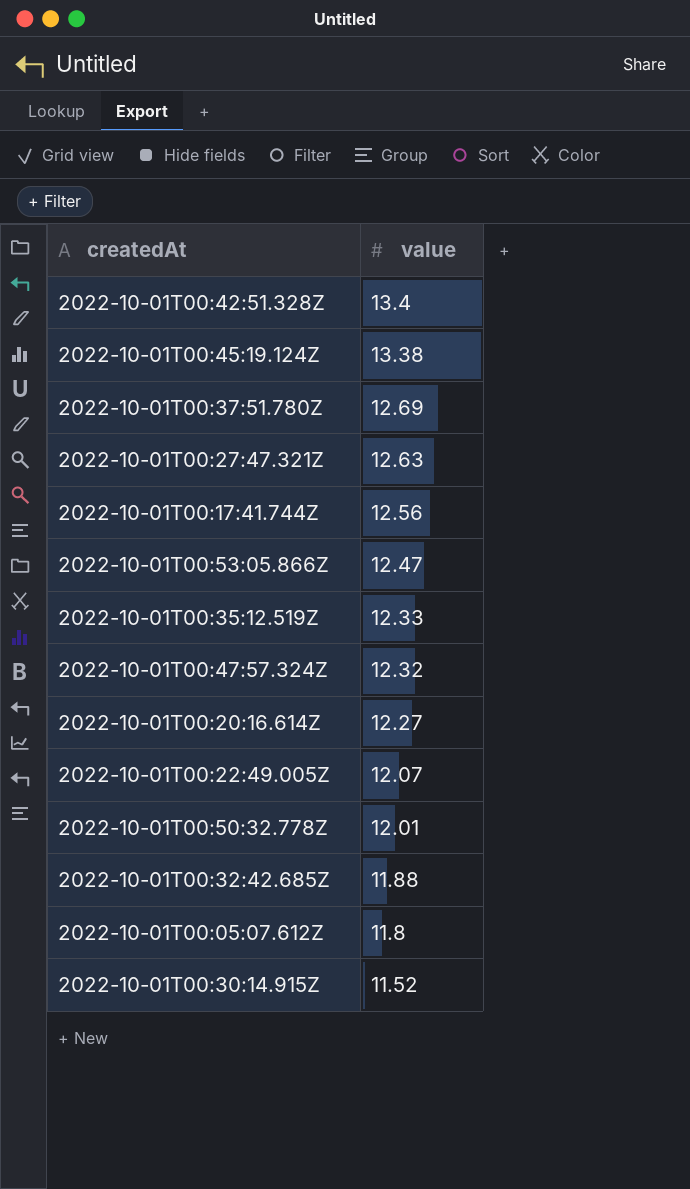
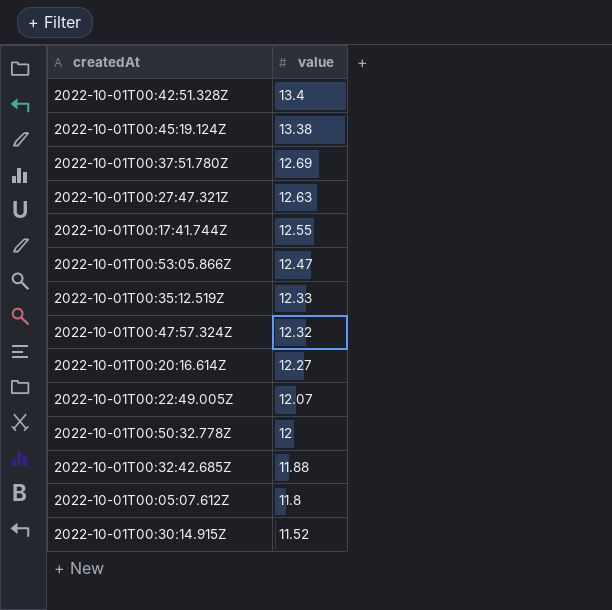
2022-10-01T00:17:41.744Z | value: 12.56 -> 12.55
2022-10-01T00:50:32.778Z | value: 12.01 -> 12

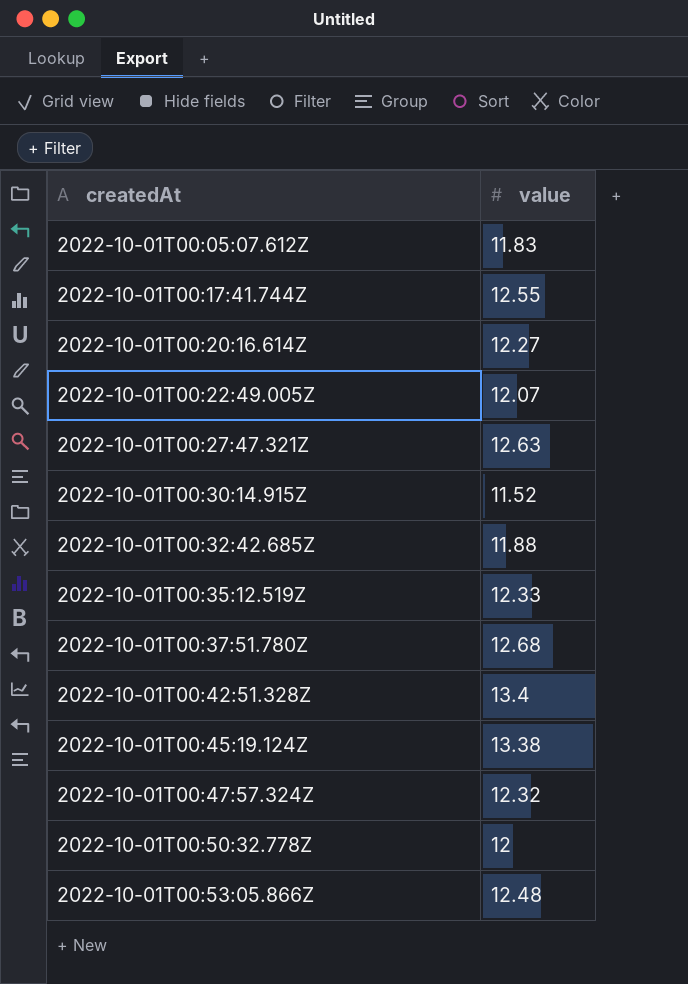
row order: value descending -> createdAt ascending
2022-10-01T00:05:07.612Z | value: 11.8 -> 11.83
2022-10-01T00:37:51.780Z | value: 12.69 -> 12.68
2022-10-01T00:53:05.866Z | value: 12.47 -> 12.48

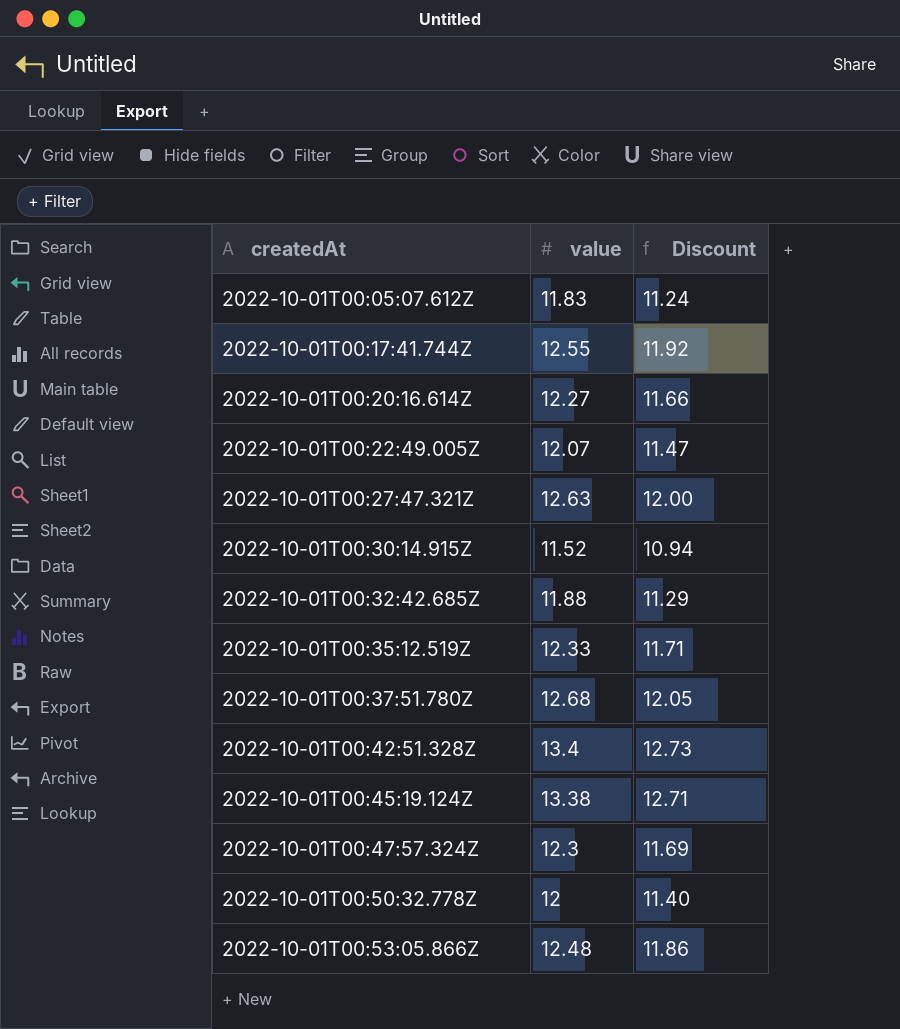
column Discount | formula: none -> [value] * 0.95
2022-10-01T00:47:57.324Z | value: 12.32 -> 12.3

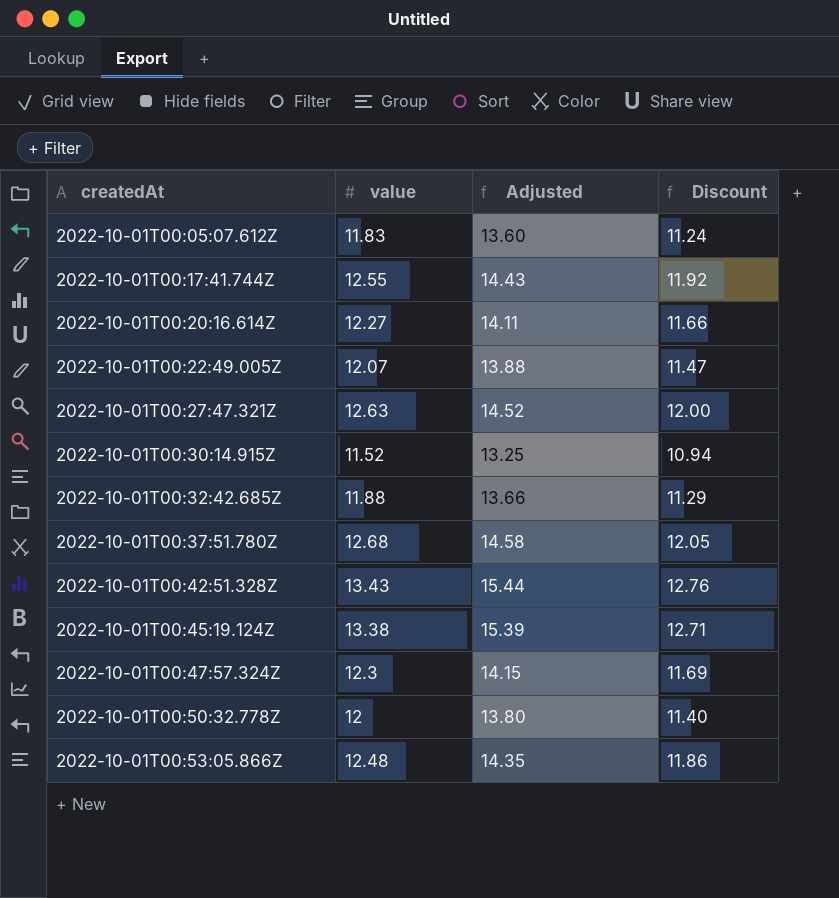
column Adjusted | formula: none -> [value] * 1.15
row 2022-10-01T00:35:12.519Z: 12.33 | 11.71 -> none
2022-10-01T00:42:51.328Z | value: 13.4 -> 13.43
2022-10-01T00:42:51.328Z | Discount: 12.73 -> 12.76

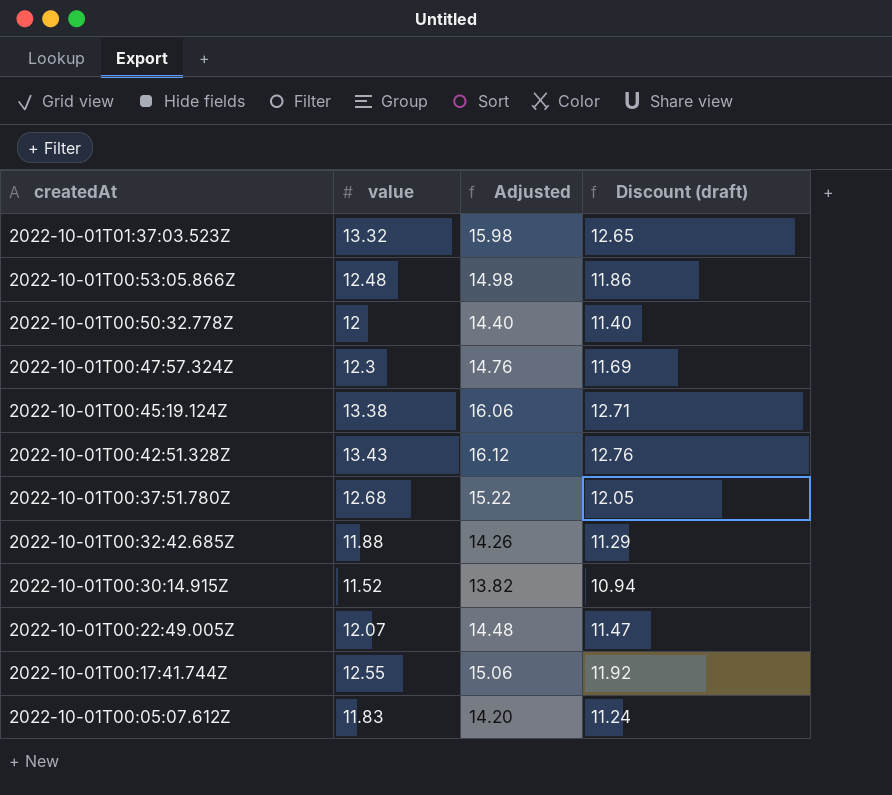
row order: createdAt ascending -> createdAt descending
column Adjusted | formula: [value] * 1.15 -> [value] * 1.2
column name: Discount -> Discount (draft)
row 2022-10-01T00:20:16.614Z: 12.27 | 14.11 | 11.66 -> none
row 2022-10-01T00:27:47.321Z: 12.63 | 14.52 | 12.00 -> none
row 2022-10-01T01:37:03.523Z: none -> 13.32 | 15.98 | 12.65

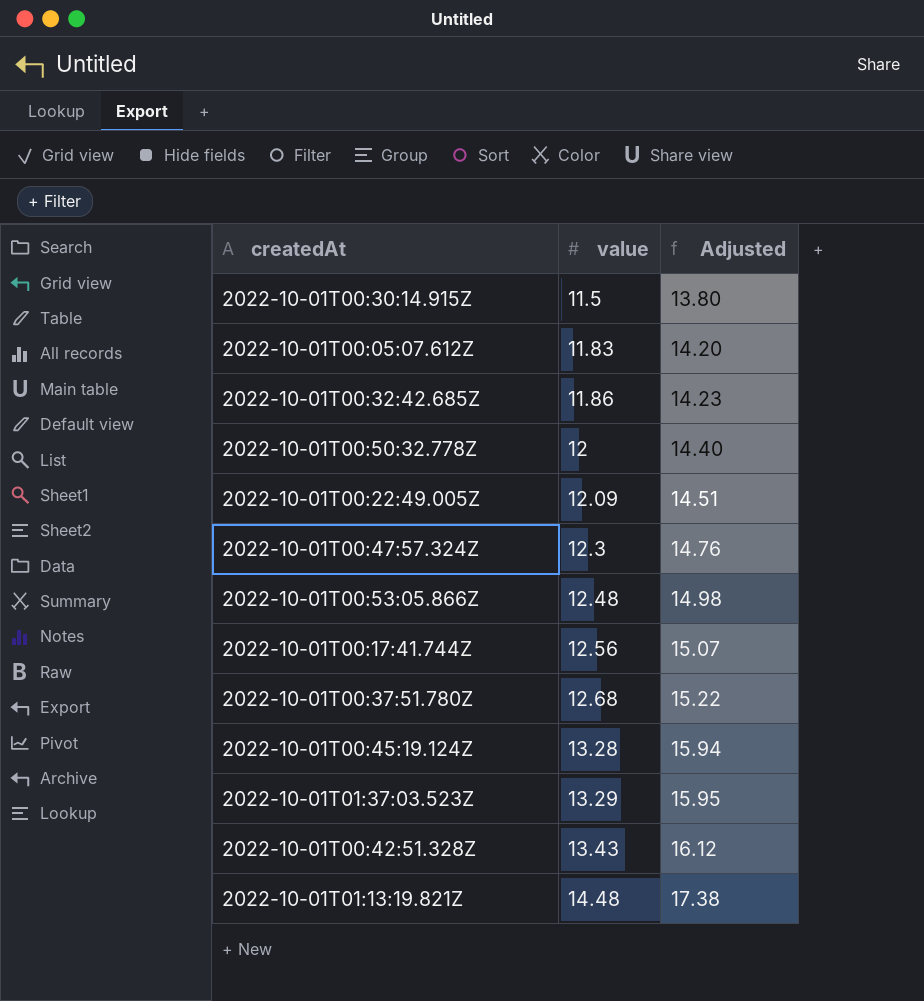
row order: createdAt descending -> value ascending
column Discount (draft) | formula: [value] * 0.95 -> none
2022-10-01T00:30:14.915Z | value: 11.52 -> 11.5
2022-10-01T00:30:14.915Z | Adjusted: 13.82 -> 13.80
2022-10-01T00:32:42.685Z | value: 11.88 -> 11.86
2022-10-01T00:32:42.685Z | Adjusted: 14.26 -> 14.23
2022-10-01T00:22:49.005Z | value: 12.07 -> 12.09
2022-10-01T00:22:49.005Z | Adjusted: 14.48 -> 14.51
2022-10-01T00:17:41.744Z | value: 12.55 -> 12.56
2022-10-01T00:17:41.744Z | Adjusted: 15.06 -> 15.07
2022-10-01T00:45:19.124Z | value: 13.38 -> 13.28
2022-10-01T00:45:19.124Z | Adjusted: 16.06 -> 15.94
2022-10-01T01:37:03.523Z | value: 13.32 -> 13.29
2022-10-01T01:37:03.523Z | Adjusted: 15.98 -> 15.95
row 2022-10-01T01:13:19.821Z: none -> 14.48 | 17.38

